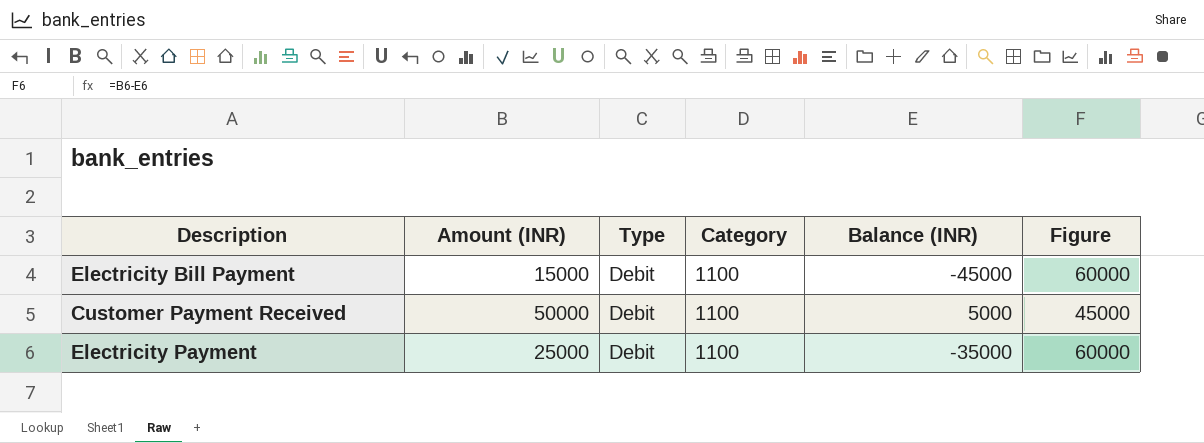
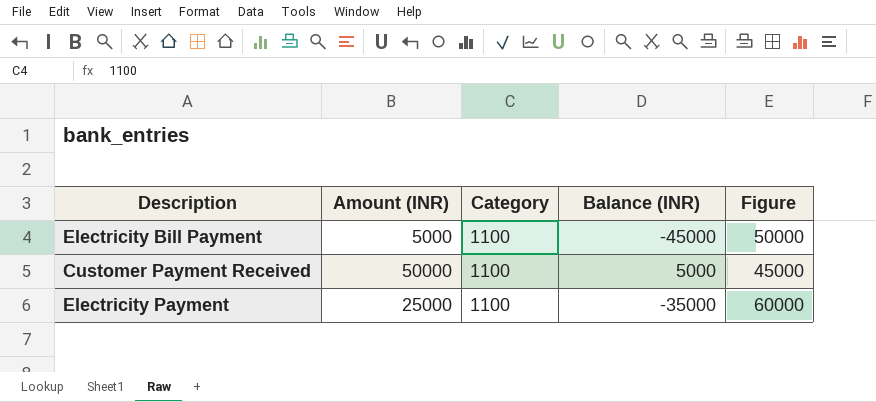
column Type | position: 3 -> none
Electricity Bill Payment | Amount (INR): 15000 -> 5000
Electricity Bill Payment | Figure: 60000 -> 50000

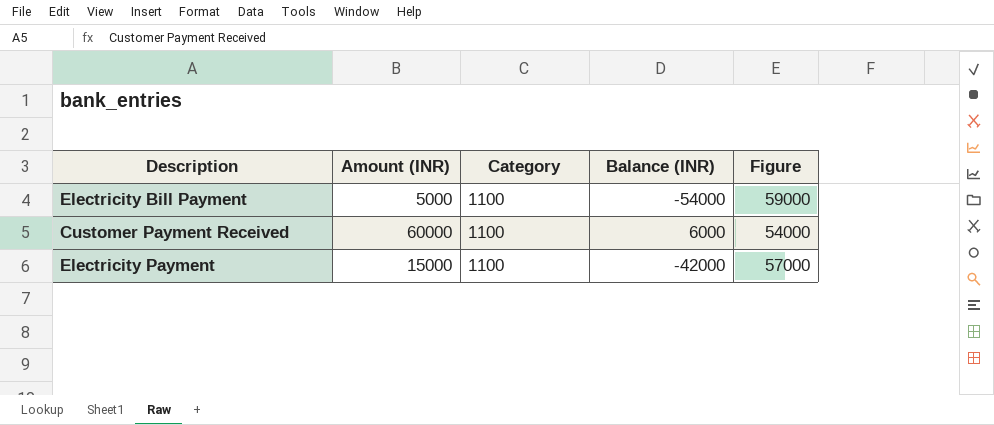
Electricity Bill Payment | Balance (INR): -45000 -> -54000
Electricity Bill Payment | Figure: 50000 -> 59000
Customer Payment Received | Amount (INR): 50000 -> 60000
Customer Payment Received | Balance (INR): 5000 -> 6000
Customer Payment Received | Figure: 45000 -> 54000
Electricity Payment | Amount (INR): 25000 -> 15000
Electricity Payment | Balance (INR): -35000 -> -42000
Electricity Payment | Figure: 60000 -> 57000

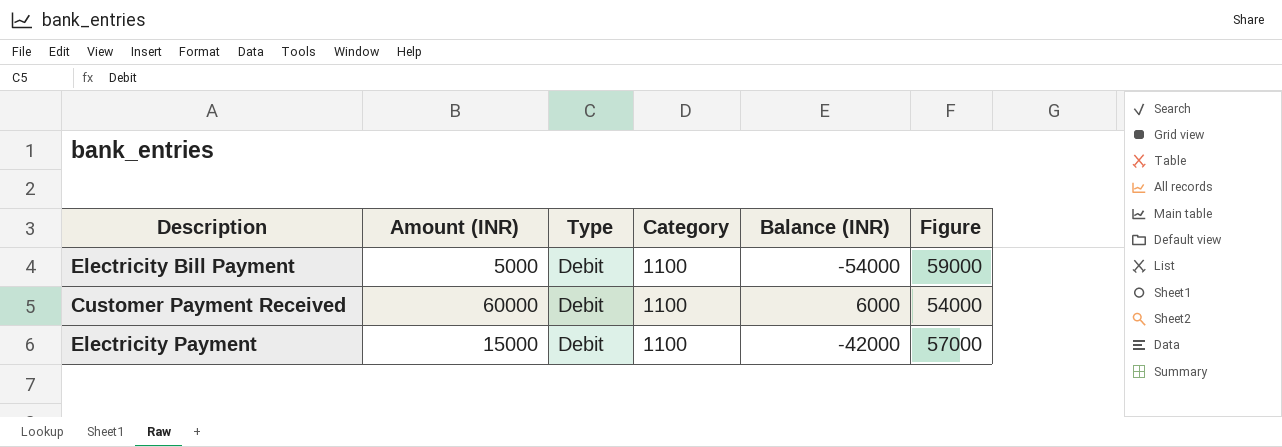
column Type | position: none -> 3

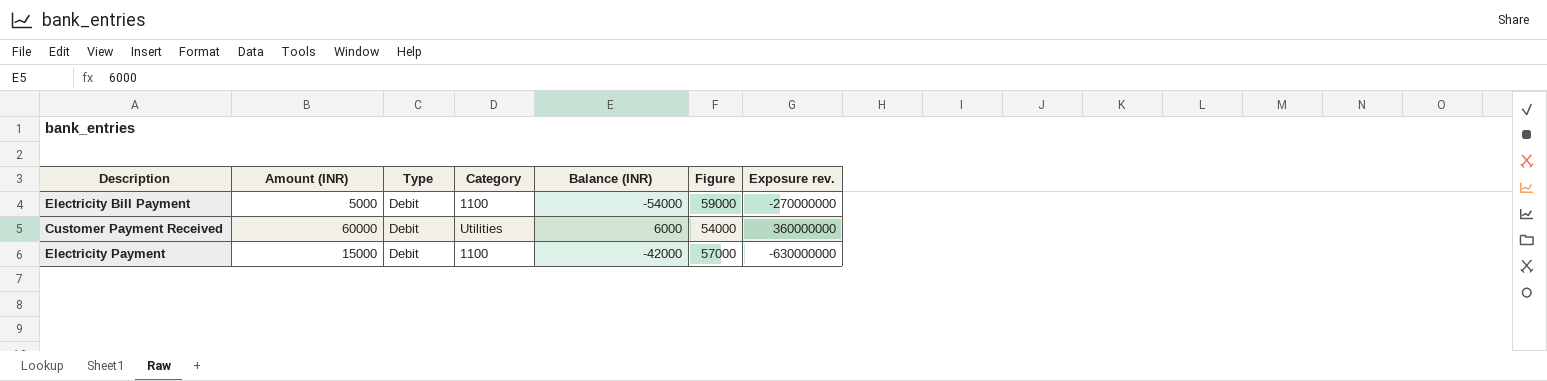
column Exposure rev. | formula: none -> [Amount (INR)] * [Balance (INR)]
Customer Payment Received | Category: 1100 -> Utilities

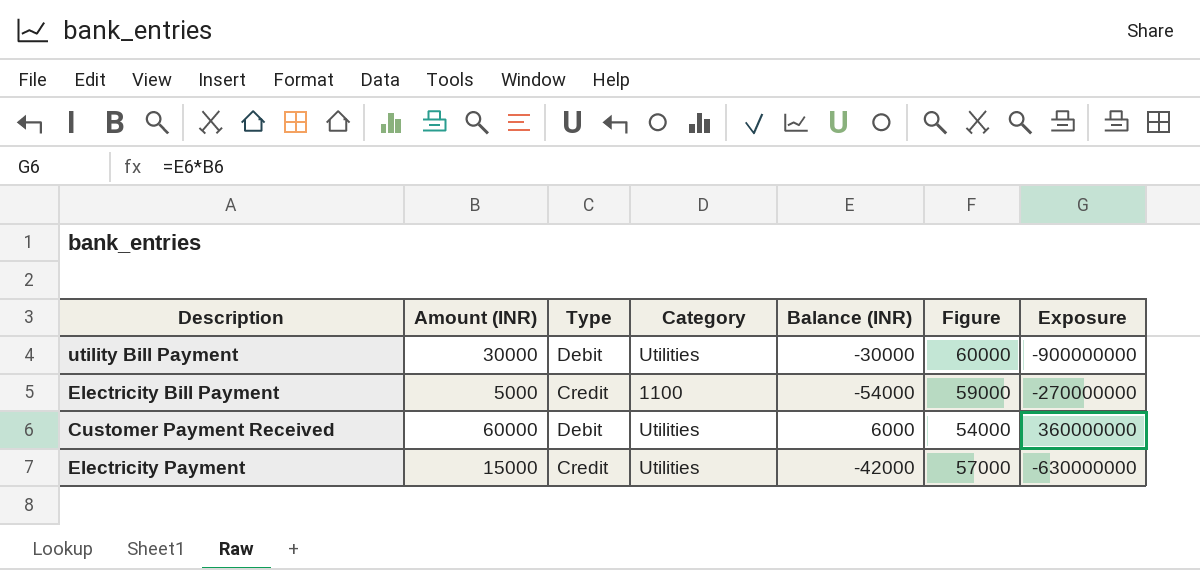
column name: Exposure rev. -> Exposure
row utility Bill Payment: none -> 30000 | Debit | Utilities | -30000 | 60000 | -900000000
Electricity Bill Payment | Type: Debit -> Credit
Electricity Payment | Type: Debit -> Credit
Electricity Payment | Category: 1100 -> Utilities

